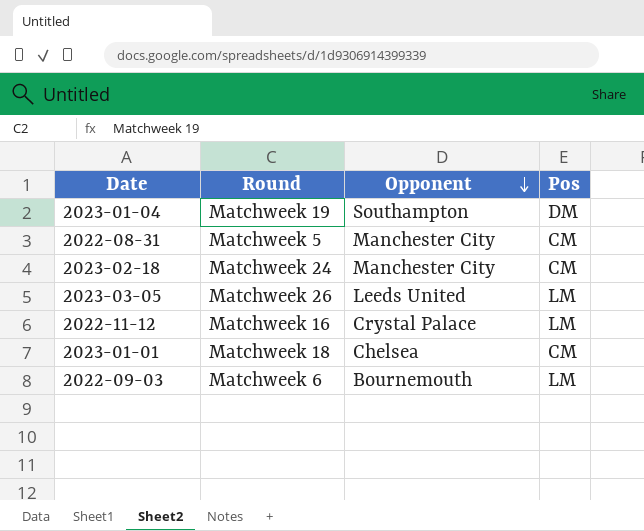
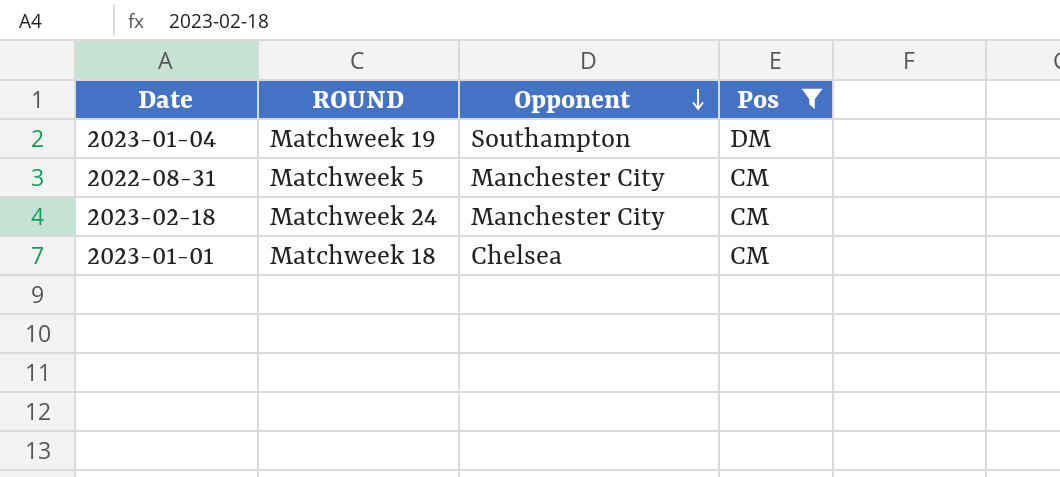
filter: none -> Pos != LM
column name: Round -> ROUND

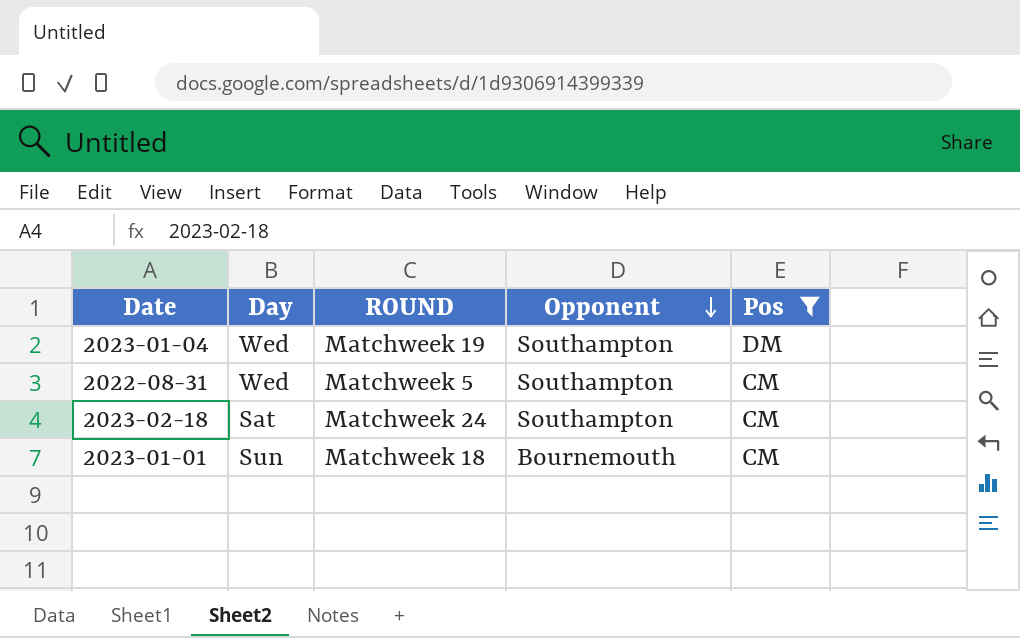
column Day | position: none -> 2
2022-08-31 | Opponent: Manchester City -> Southampton
2023-02-18 | Opponent: Manchester City -> Southampton
2023-01-01 | Opponent: Chelsea -> Bournemouth

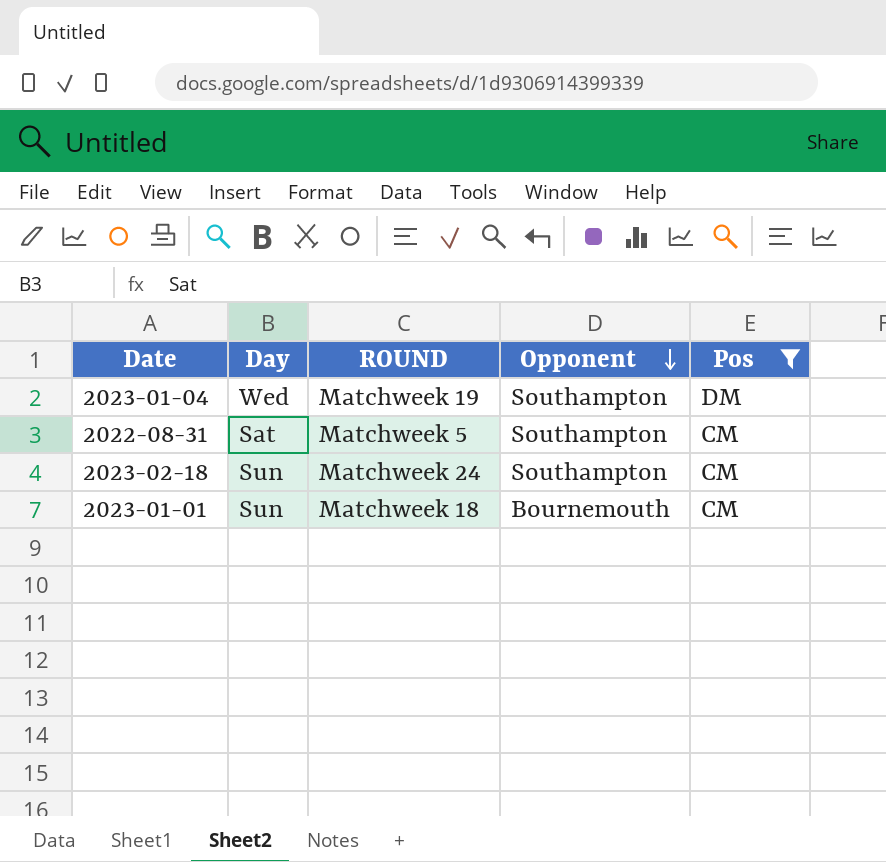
2022-08-31 | Day: Wed -> Sat
2023-02-18 | Day: Sat -> Sun

